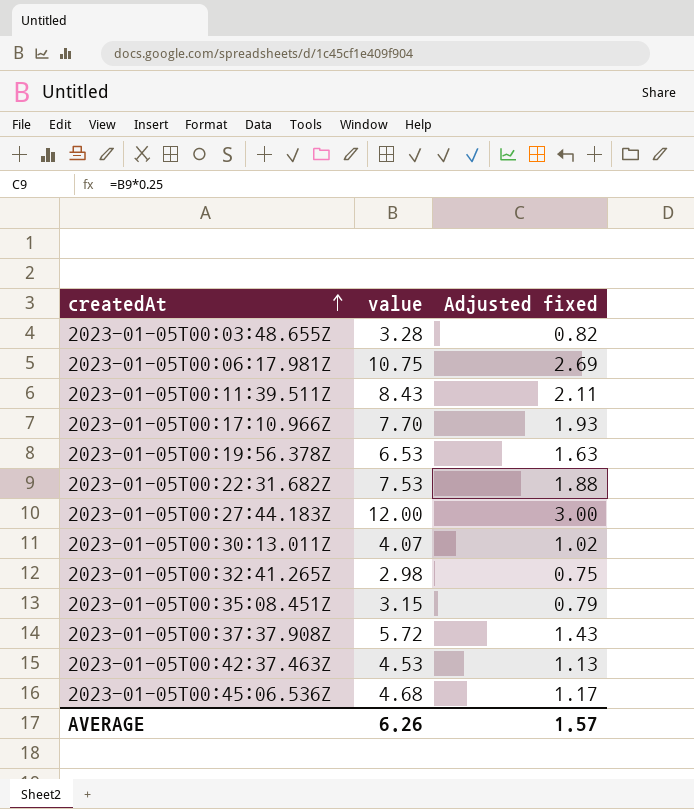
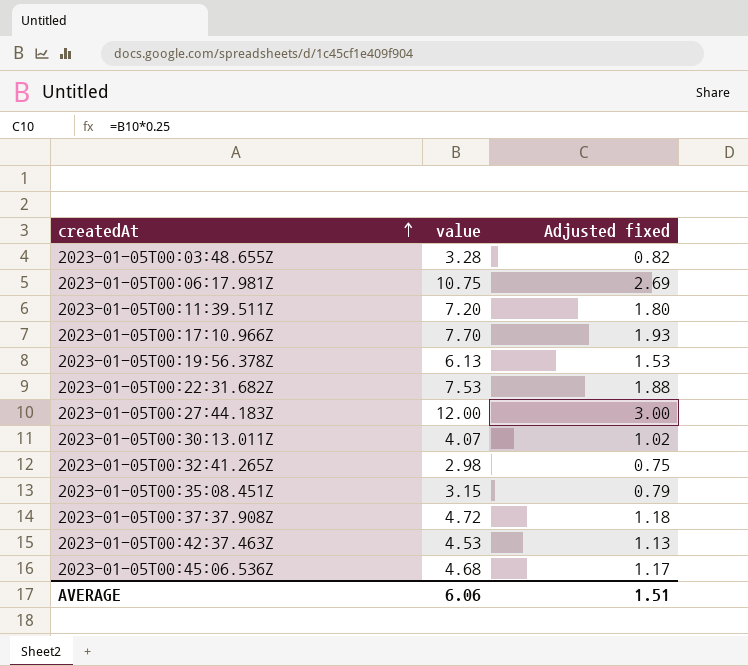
2023-01-05T00:11:39.511Z | value: 8.43 -> 7.20
2023-01-05T00:11:39.511Z | Adjusted fixed: 2.11 -> 1.80
2023-01-05T00:19:56.378Z | value: 6.53 -> 6.13
2023-01-05T00:19:56.378Z | Adjusted fixed: 1.63 -> 1.53
2023-01-05T00:37:37.908Z | value: 5.72 -> 4.72
2023-01-05T00:37:37.908Z | Adjusted fixed: 1.43 -> 1.18
AVERAGE | value: 6.26 -> 6.06
AVERAGE | Adjusted fixed: 1.57 -> 1.51

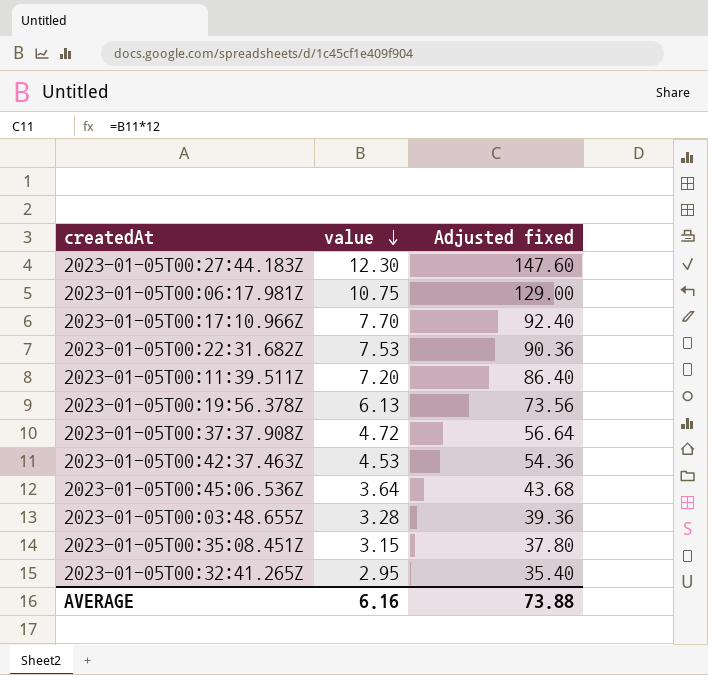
row order: createdAt ascending -> value descending
column Adjusted fixed | formula: [value] * 0.25 -> [value] * 12
row 2023-01-05T00:30:13.011Z: 4.07 | 1.02 -> none
2023-01-05T00:27:44.183Z | value: 12.00 -> 12.30
2023-01-05T00:45:06.536Z | value: 4.68 -> 3.64
2023-01-05T00:32:41.265Z | value: 2.98 -> 2.95
AVERAGE | value: 6.06 -> 6.16
AVERAGE | Adjusted fixed: 1.51 -> 73.88

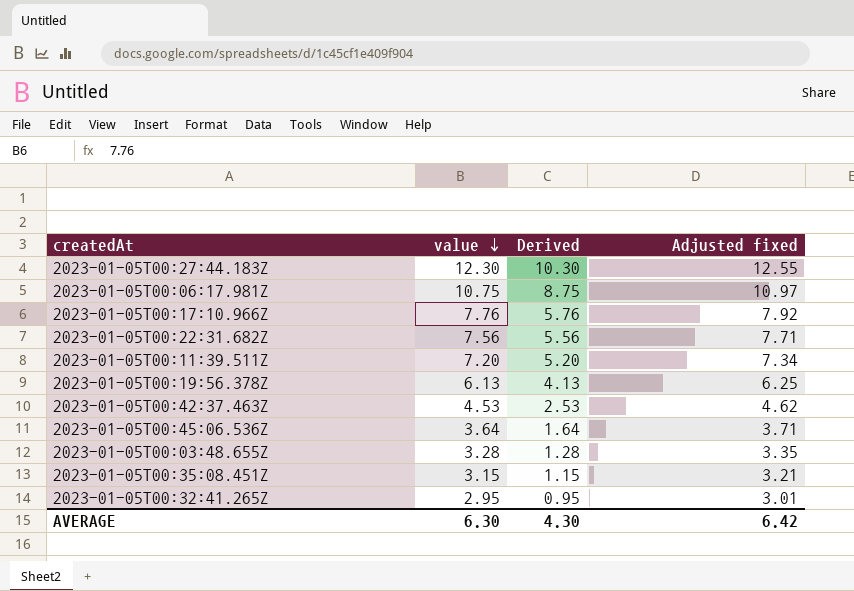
column Derived | formula: none -> [value] - 2
column Adjusted fixed | formula: [value] * 12 -> [value] * 1.02
row 2023-01-05T00:37:37.908Z: 4.72 | 56.64 -> none
2023-01-05T00:17:10.966Z | value: 7.70 -> 7.76
2023-01-05T00:22:31.682Z | value: 7.53 -> 7.56
AVERAGE | value: 6.16 -> 6.30
AVERAGE | Adjusted fixed: 73.88 -> 6.42

